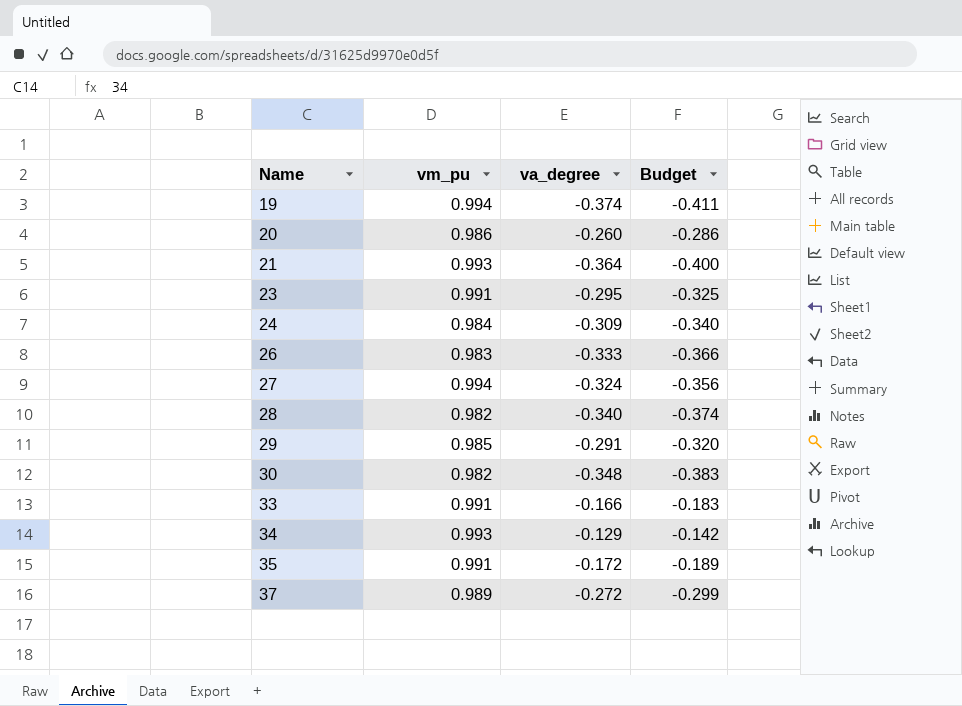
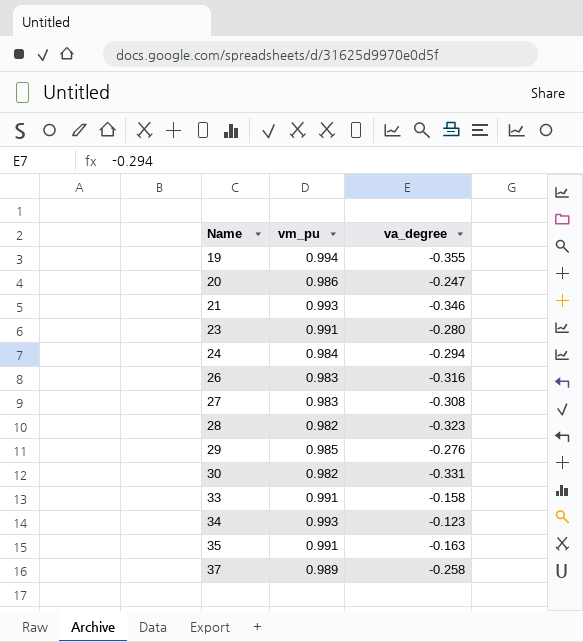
column Budget | formula: [va_degree] * 1.1 -> none
19 | va_degree: -0.374 -> -0.355
20 | va_degree: -0.260 -> -0.247
21 | va_degree: -0.364 -> -0.346
23 | va_degree: -0.295 -> -0.280
24 | va_degree: -0.309 -> -0.294
26 | va_degree: -0.333 -> -0.316
27 | vm_pu: 0.994 -> 0.983
27 | va_degree: -0.324 -> -0.308
28 | va_degree: -0.340 -> -0.323
29 | va_degree: -0.291 -> -0.276
30 | va_degree: -0.348 -> -0.331
33 | va_degree: -0.166 -> -0.158
34 | va_degree: -0.129 -> -0.123
35 | va_degree: -0.172 -> -0.163
37 | va_degree: -0.272 -> -0.258

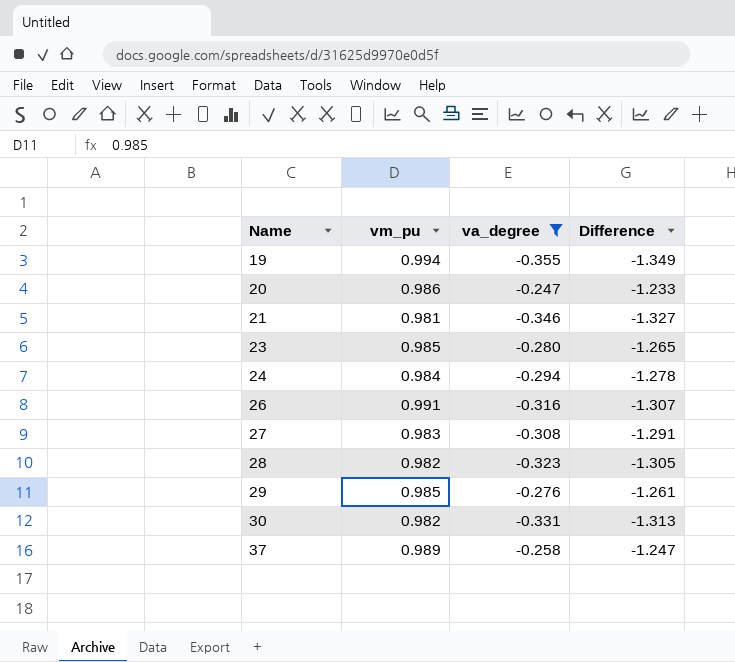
filter: none -> va_degree <= -0.247
column Difference | formula: none -> [va_degree] - [vm_pu]
21 | vm_pu: 0.993 -> 0.981
23 | vm_pu: 0.991 -> 0.985
26 | vm_pu: 0.983 -> 0.991

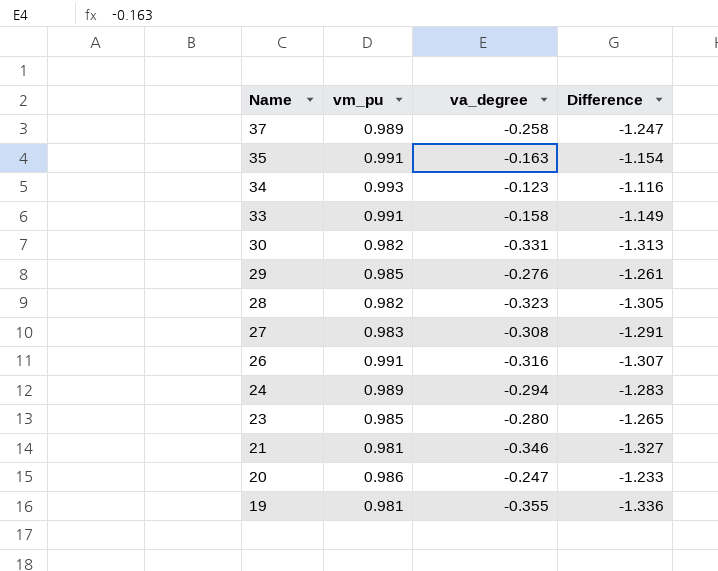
filter: va_degree <= -0.247 -> none
row order: Name ascending -> Name descending
24 | vm_pu: 0.984 -> 0.989
24 | Difference: -1.278 -> -1.283
19 | vm_pu: 0.994 -> 0.981
19 | Difference: -1.349 -> -1.336

